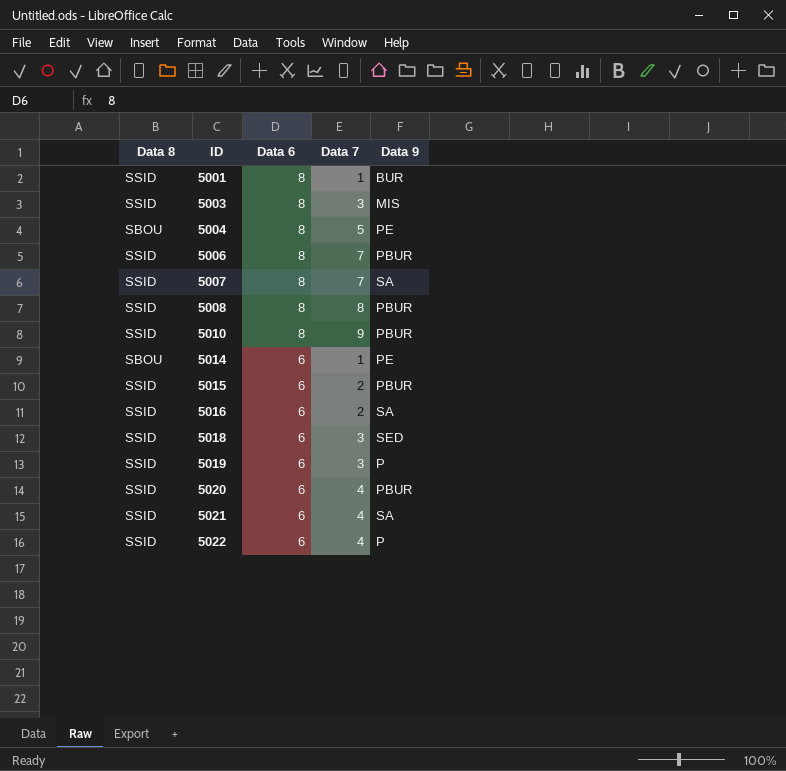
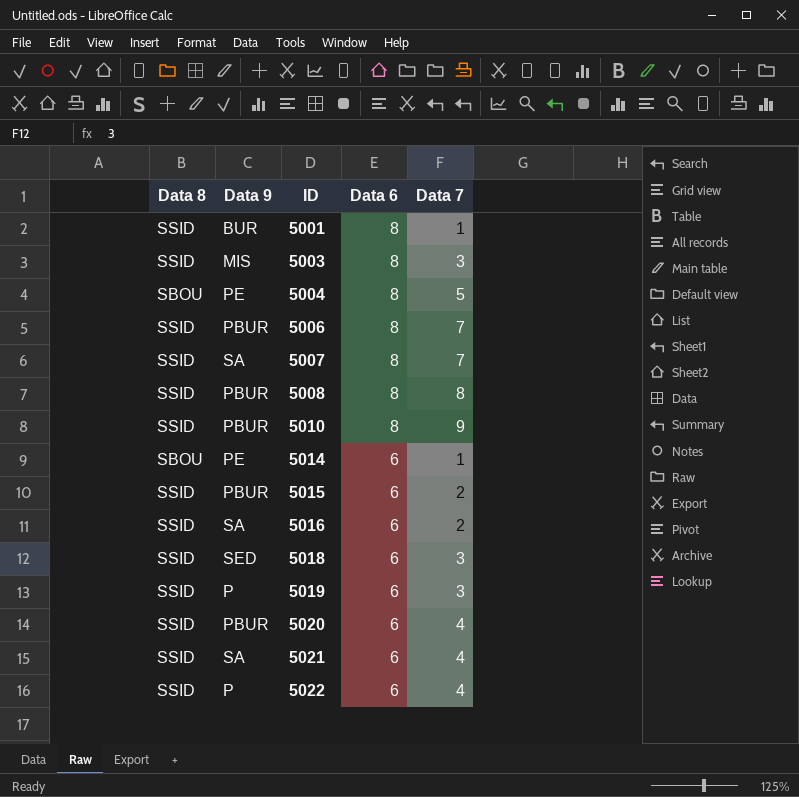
column Data 9 | position: 5 -> 2

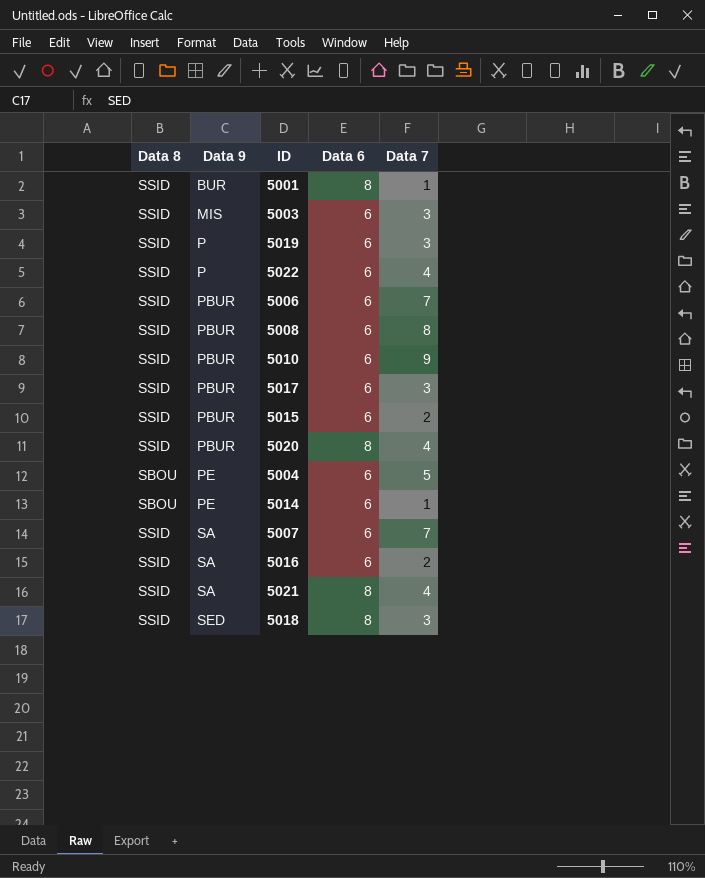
row order: ID ascending -> Data 9 ascending
5003 | Data 6: 8 -> 6
5006 | Data 6: 8 -> 6
5008 | Data 6: 8 -> 6
5010 | Data 6: 8 -> 6
row 5017: none -> SSID | PBUR | 6 | 3
5020 | Data 6: 6 -> 8
5004 | Data 6: 8 -> 6
5007 | Data 6: 8 -> 6
5021 | Data 6: 6 -> 8
5018 | Data 6: 6 -> 8

